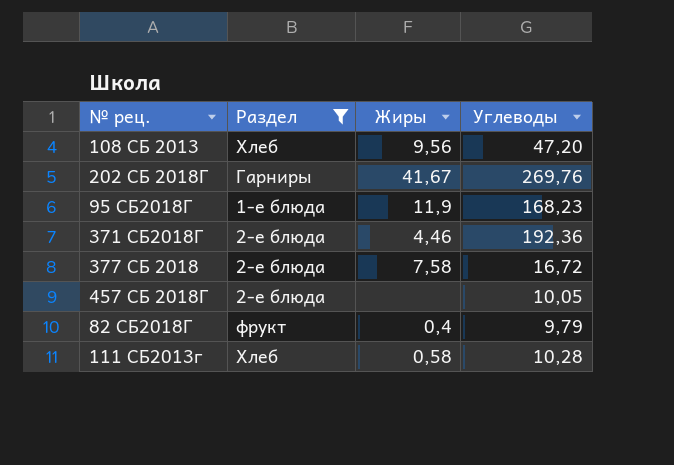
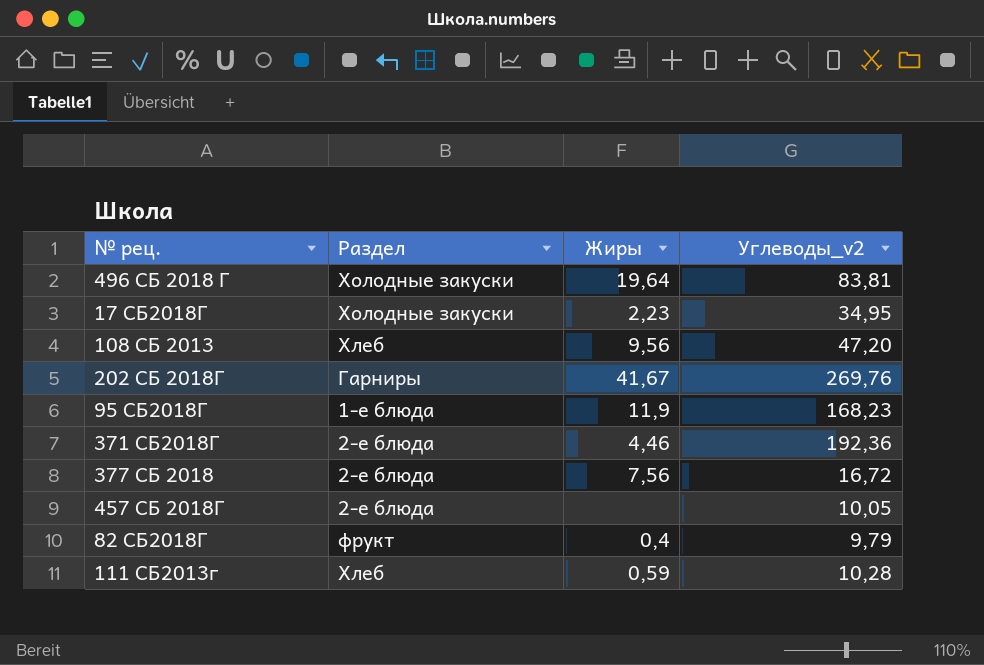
filter: Раздел != Холодные закуски -> none
column name: Углеводы -> Углеводы_v2
377 СБ 2018 | Жиры: 7,58 -> 7,56
111 СБ2013г | Жиры: 0,58 -> 0,59

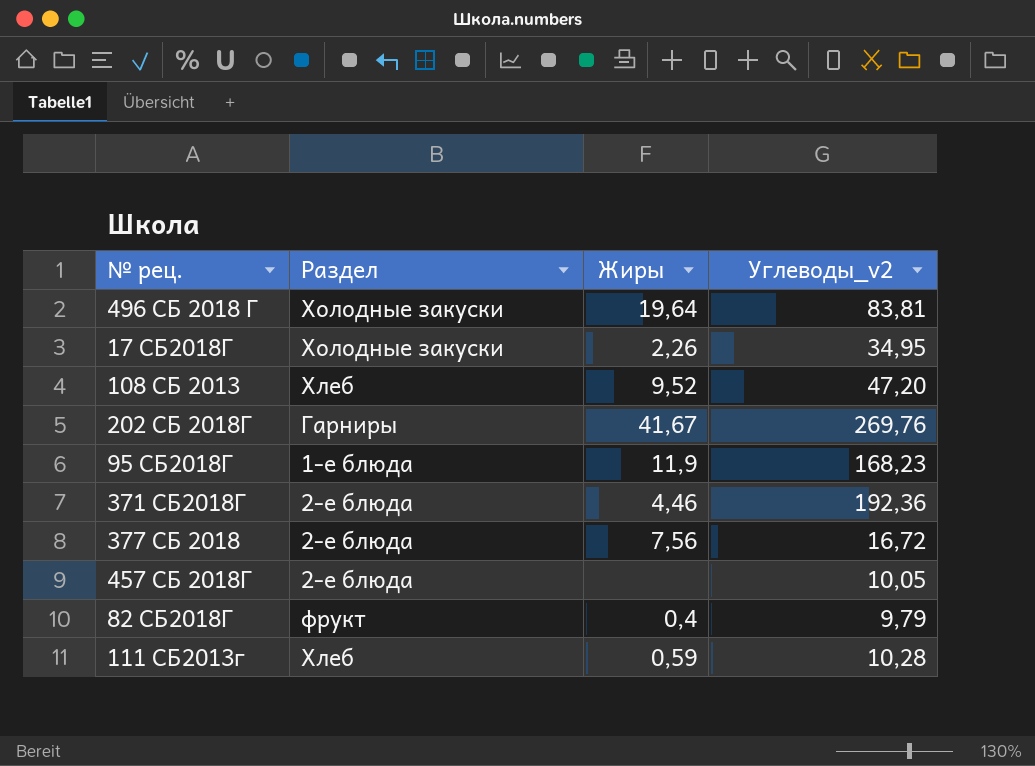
17 СБ2018Г | Жиры: 2,23 -> 2,26
108 СБ 2013 | Жиры: 9,56 -> 9,52

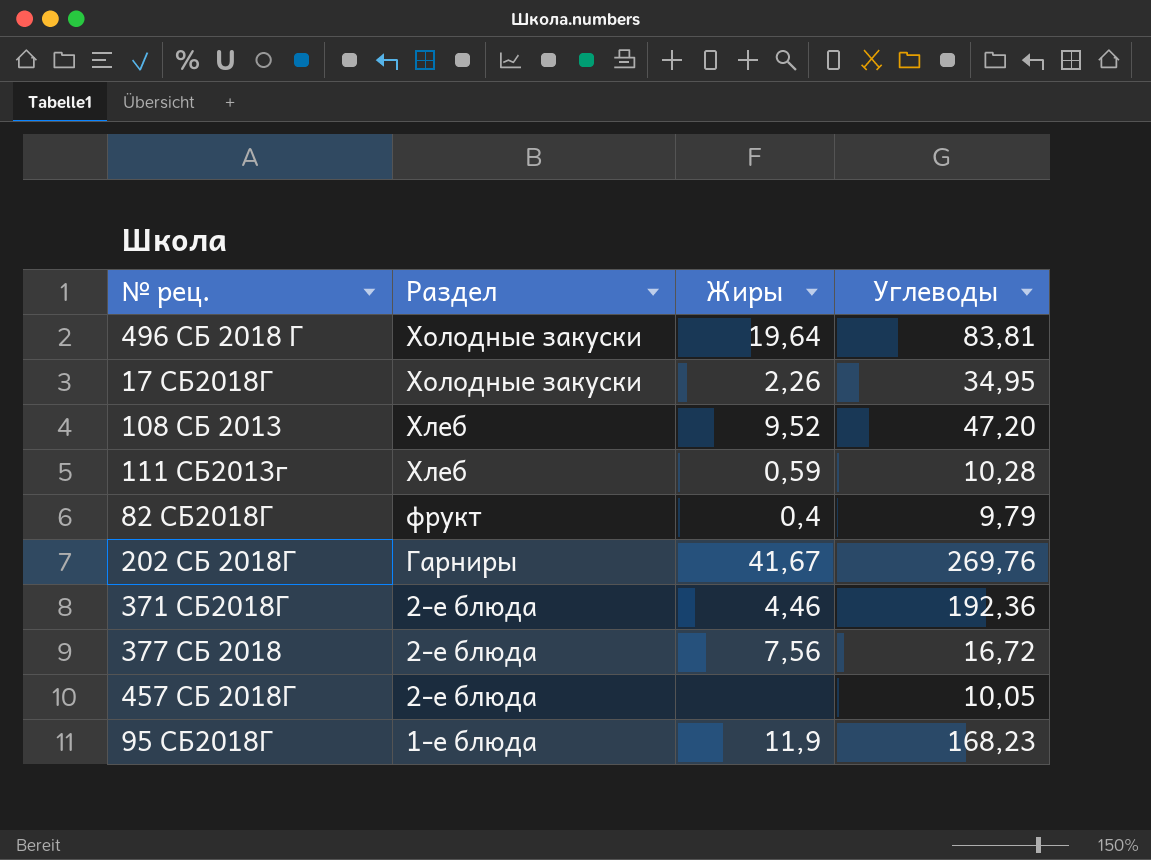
row order: none -> Раздел descending
column name: Углеводы_v2 -> Углеводы

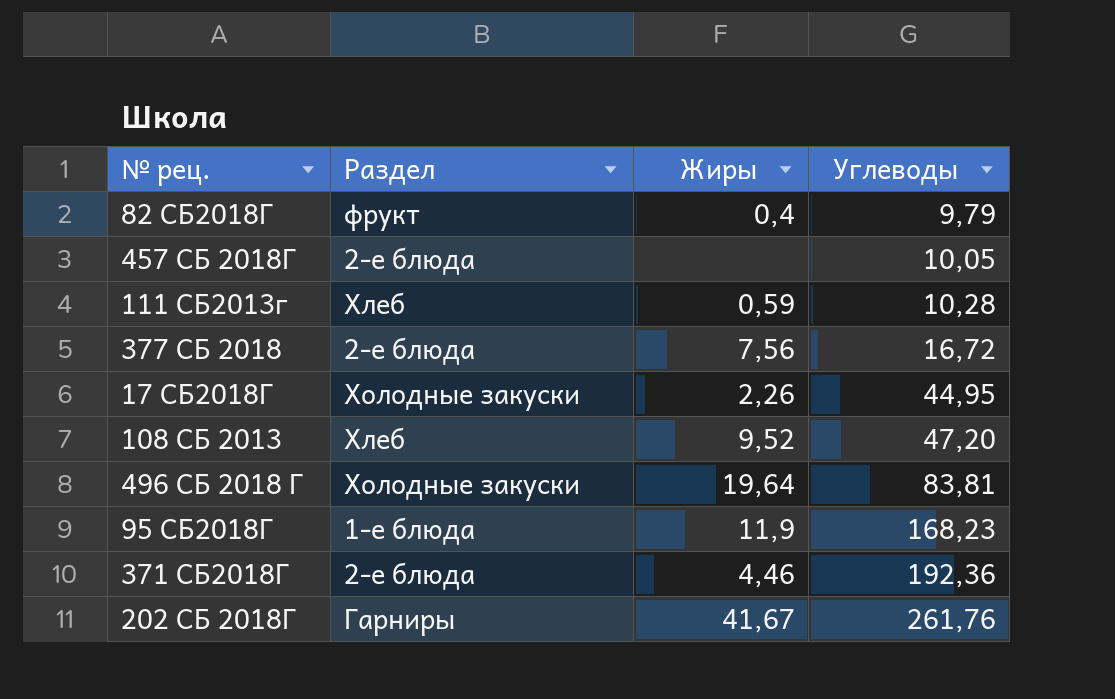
row order: Раздел descending -> Углеводы ascending
17 СБ2018Г | Углеводы: 34,95 -> 44,95
202 СБ 2018Г | Углеводы: 269,76 -> 261,76

